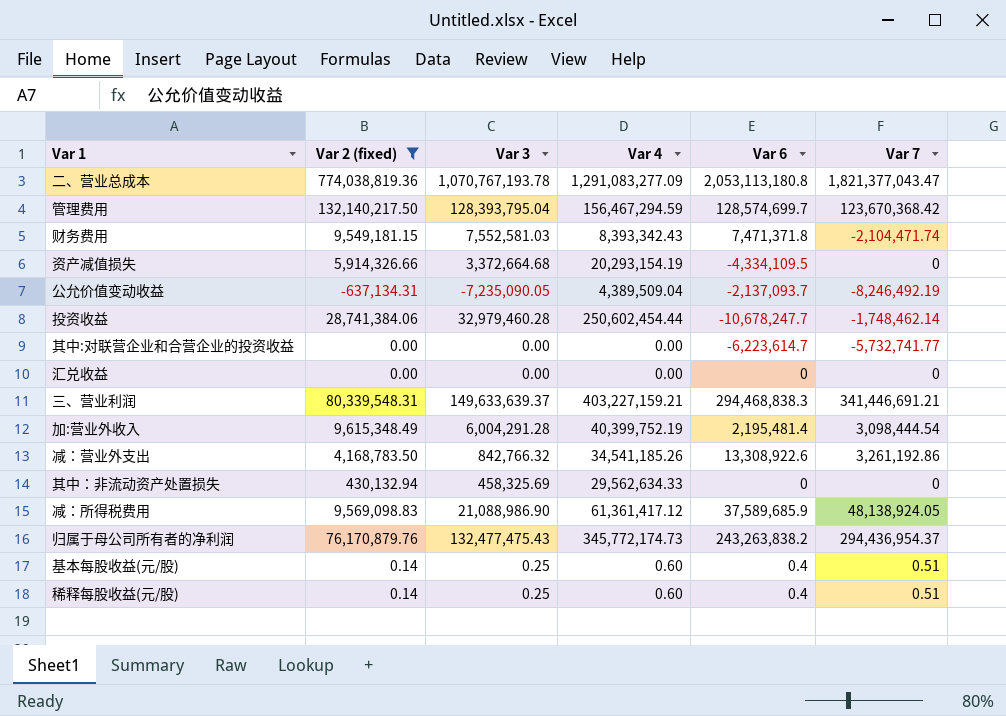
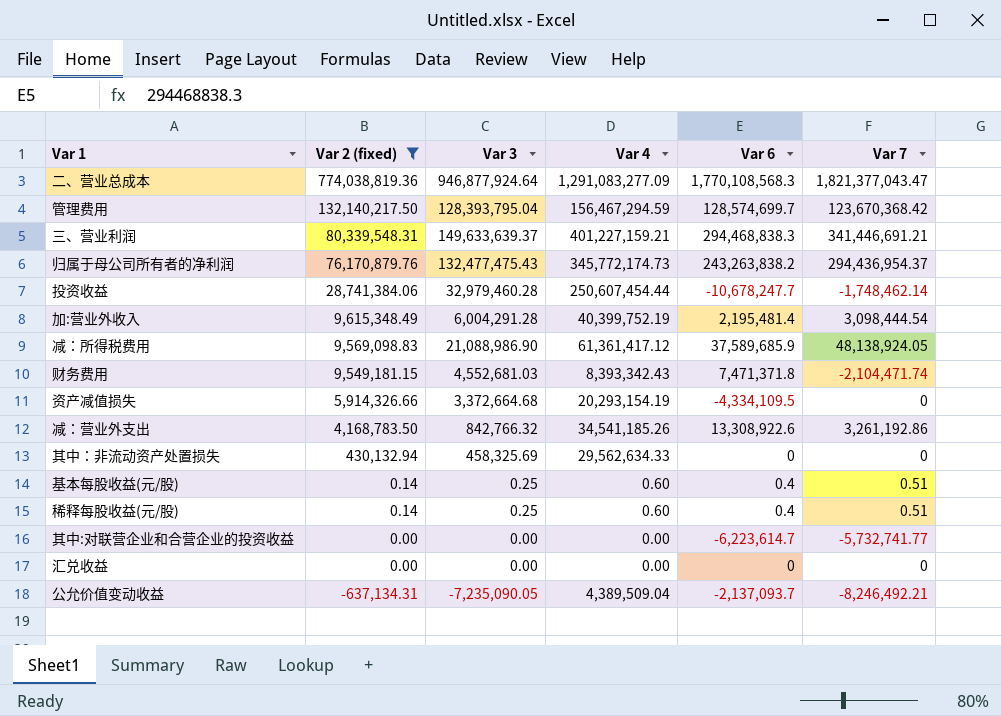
row order: none -> Var 2 (fixed) descending
二、营业总成本 | Var 3: 1,070,767,193.78 -> 946,877,924.64
二、营业总成本 | Var 6: 2,053,113,180.8 -> 1,770,108,568.3
三、营业利润 | Var 4: 403,227,159.21 -> 401,227,159.21
投资收益 | Var 4: 250,602,454.44 -> 250,607,454.44
财务费用 | Var 3: 7,552,581.03 -> 4,552,681.03
公允价值变动收益 | Var 7: -8,246,492.19 -> -8,246,492.21

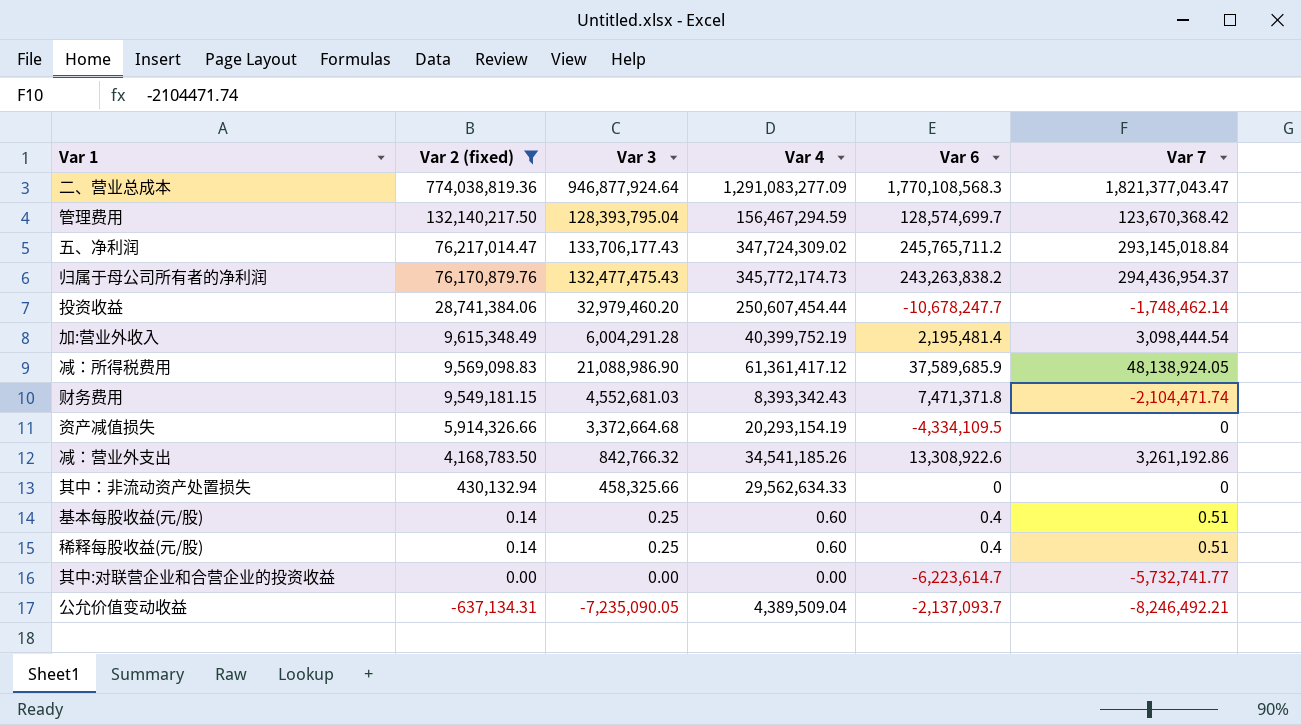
row 三、营业利润: 80,339,548.31 | 149,633,639.37 | 401,227,159.21 | 294,468,838.3 | 341,446,691.21 -> none
row 汇兑收益: 0.00 | 0.00 | 0.00 | 0 | 0 -> none
row 五、净利润: none -> 76,217,014.47 | 133,706,177.43 | 347,724,309.02 | 245,765,711.2 | 293,145,018.84
投资收益 | Var 3: 32,979,460.28 -> 32,979,460.20
其中：非流动资产处置损失 | Var 3: 458,325.69 -> 458,325.66

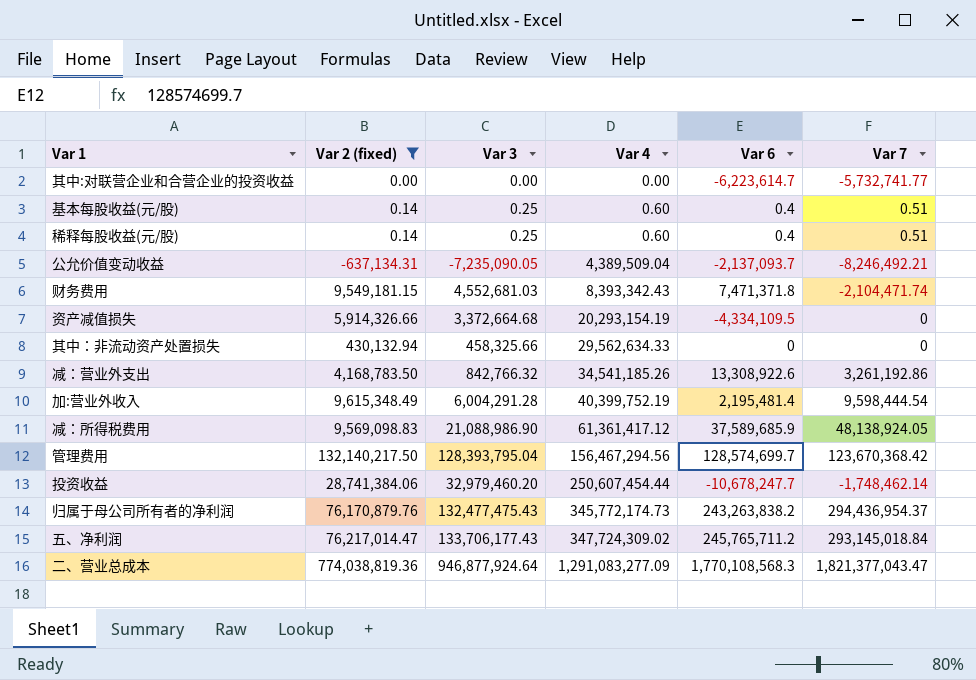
row order: Var 2 (fixed) descending -> Var 4 ascending
加:营业外收入 | Var 7: 3,098,444.54 -> 9,598,444.54
管理费用 | Var 4: 156,467,294.59 -> 156,467,294.56

